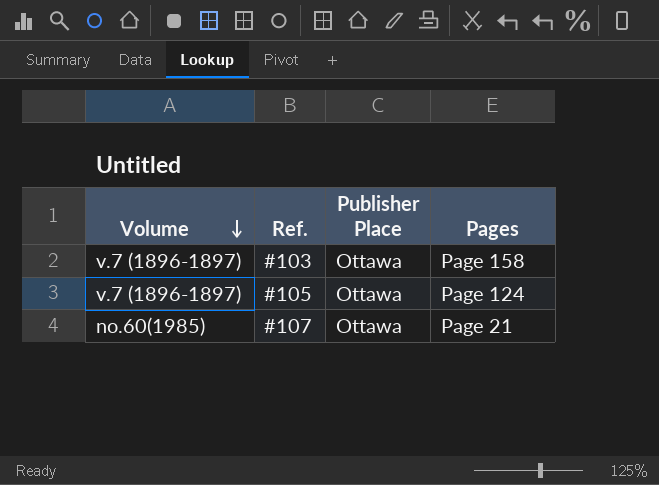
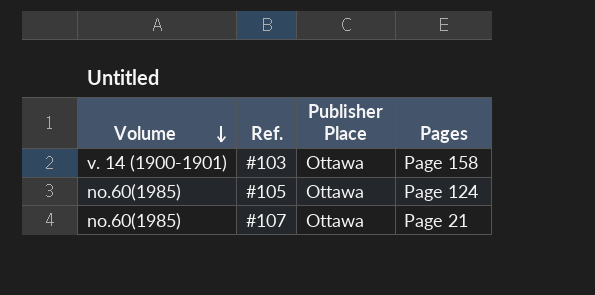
#103 | Volume: v.7 (1896-1897) -> v. 14 (1900-1901)
#105 | Volume: v.7 (1896-1897) -> no.60(1985)

